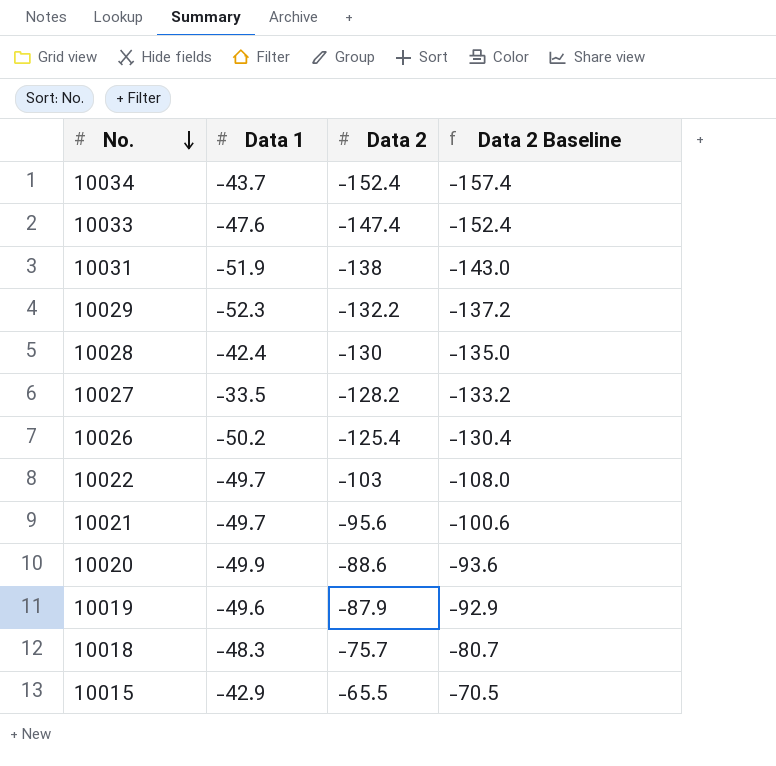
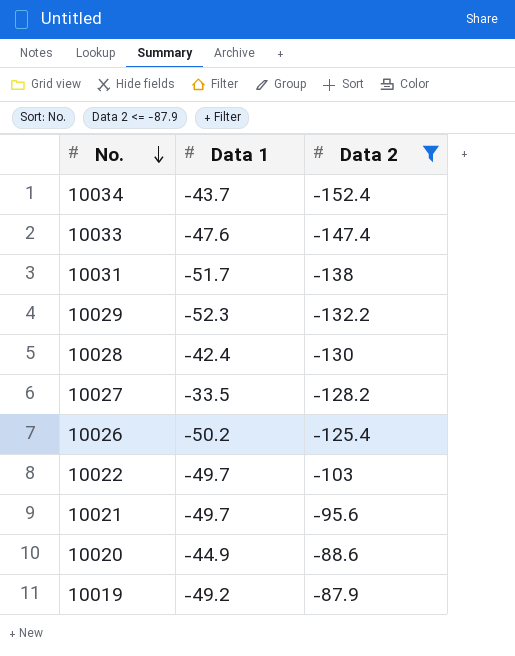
filter: none -> Data 2 <= -87.9
column Data 2 Baseline | formula: [Data 2] - 5 -> none
10031 | Data 1: -51.9 -> -51.7
10020 | Data 1: -49.9 -> -44.9
10019 | Data 1: -49.6 -> -49.2

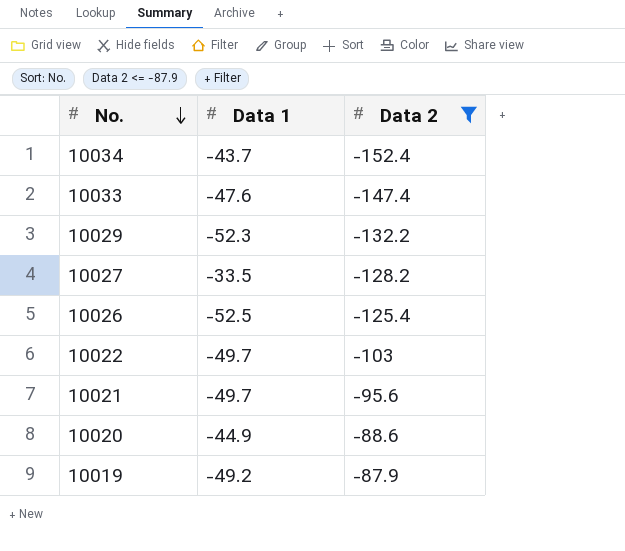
row 10031: -51.7 | -138 -> none
row 10028: -42.4 | -130 -> none
10026 | Data 1: -50.2 -> -52.5

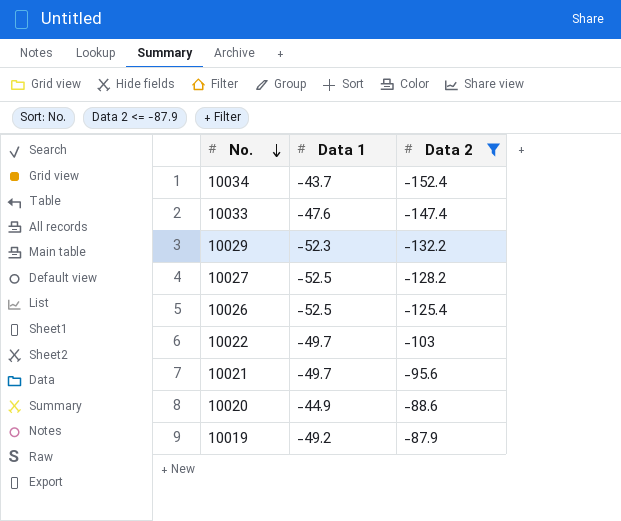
10027 | Data 1: -33.5 -> -52.5

